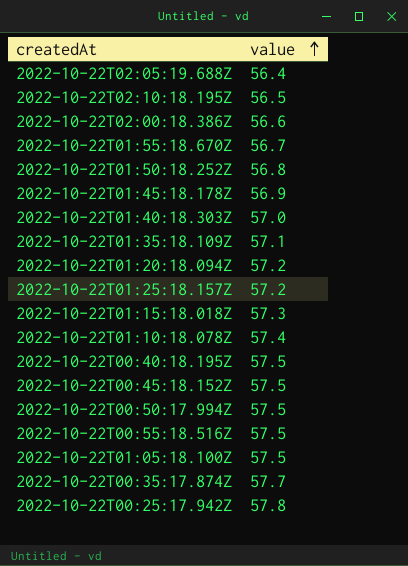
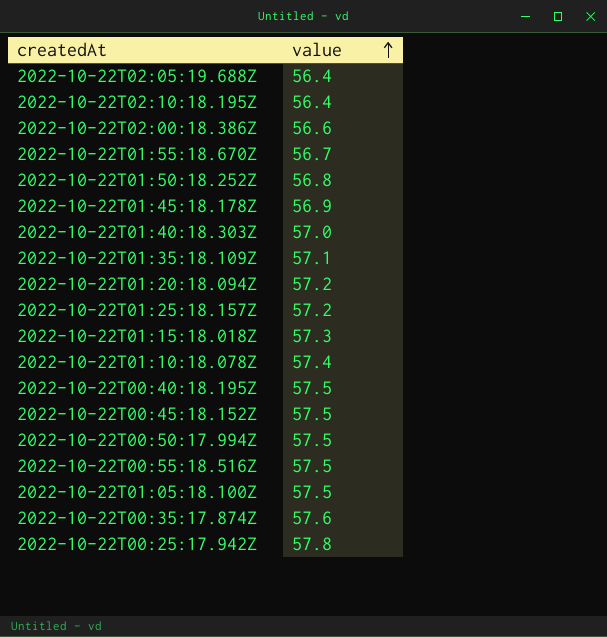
2022-10-22T02:10:18.195Z | value: 56.5 -> 56.4
2022-10-22T00:35:17.874Z | value: 57.7 -> 57.6

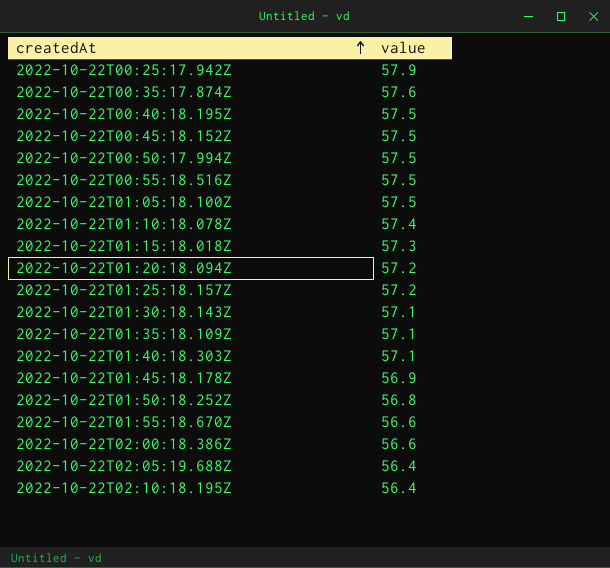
row order: value ascending -> createdAt ascending
2022-10-22T00:25:17.942Z | value: 57.8 -> 57.9
row 2022-10-22T01:30:18.143Z: none -> 57.1
2022-10-22T01:40:18.303Z | value: 57.0 -> 57.1
2022-10-22T01:55:18.670Z | value: 56.7 -> 56.6

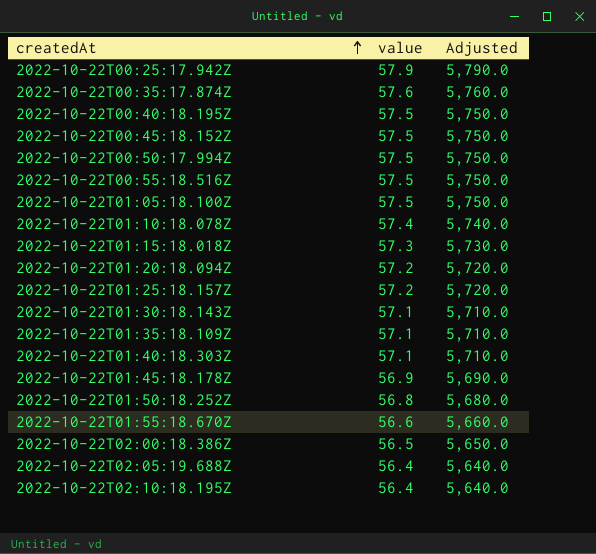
column Adjusted | formula: none -> [value] * 100
2022-10-22T02:00:18.386Z | value: 56.6 -> 56.5

